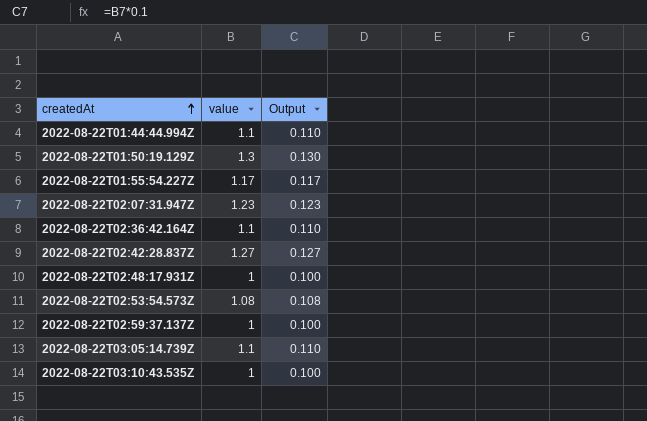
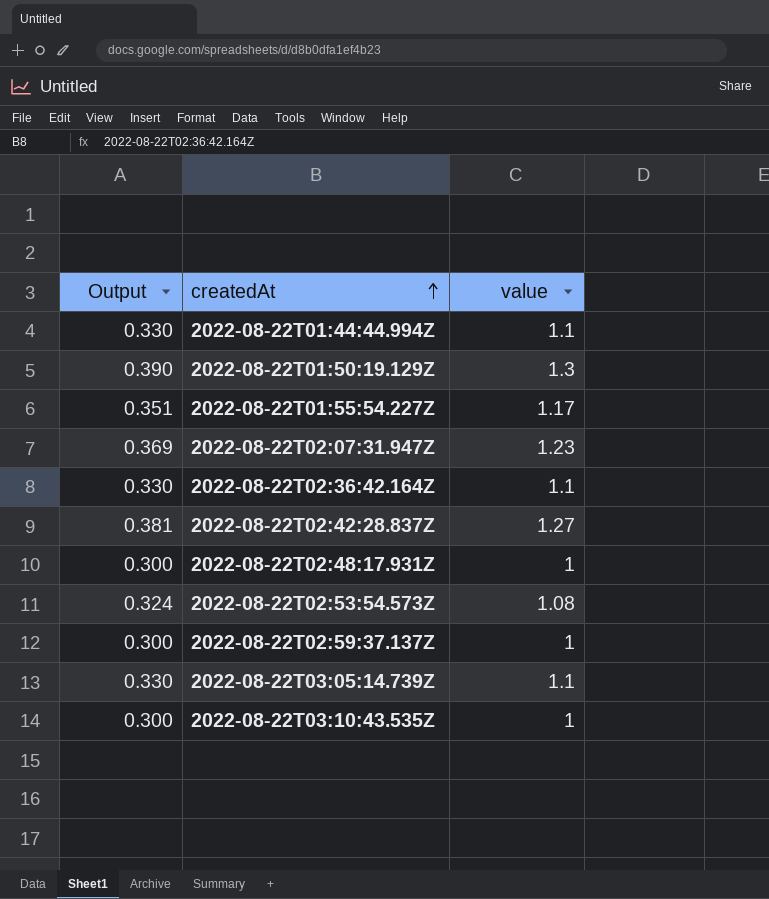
column Output | formula: [value] * 0.1 -> [value] * 0.3
column Output | position: 3 -> 1

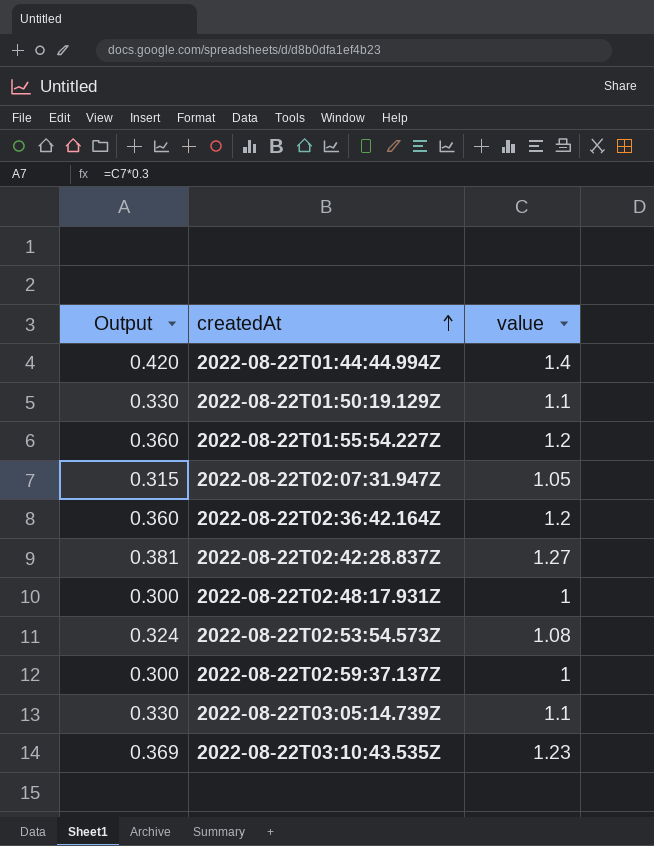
2022-08-22T01:44:44.994Z | Output: 0.330 -> 0.420
2022-08-22T01:44:44.994Z | value: 1.1 -> 1.4
2022-08-22T01:50:19.129Z | Output: 0.390 -> 0.330
2022-08-22T01:50:19.129Z | value: 1.3 -> 1.1
2022-08-22T01:55:54.227Z | Output: 0.351 -> 0.360
2022-08-22T01:55:54.227Z | value: 1.17 -> 1.2
2022-08-22T02:07:31.947Z | Output: 0.369 -> 0.315
2022-08-22T02:07:31.947Z | value: 1.23 -> 1.05
2022-08-22T02:36:42.164Z | Output: 0.330 -> 0.360
2022-08-22T02:36:42.164Z | value: 1.1 -> 1.2
2022-08-22T03:10:43.535Z | Output: 0.300 -> 0.369
2022-08-22T03:10:43.535Z | value: 1 -> 1.23

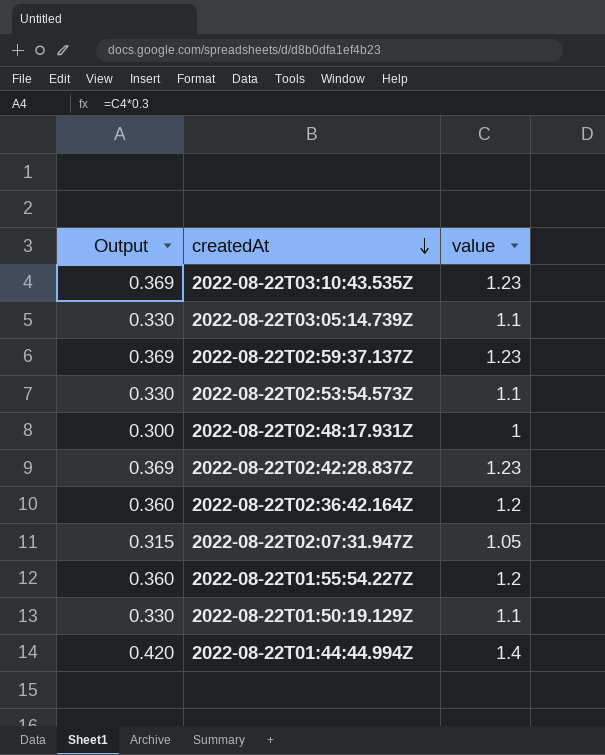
row order: createdAt ascending -> createdAt descending
2022-08-22T02:59:37.137Z | Output: 0.300 -> 0.369
2022-08-22T02:59:37.137Z | value: 1 -> 1.23
2022-08-22T02:53:54.573Z | Output: 0.324 -> 0.330
2022-08-22T02:53:54.573Z | value: 1.08 -> 1.1
2022-08-22T02:42:28.837Z | Output: 0.381 -> 0.369
2022-08-22T02:42:28.837Z | value: 1.27 -> 1.23

